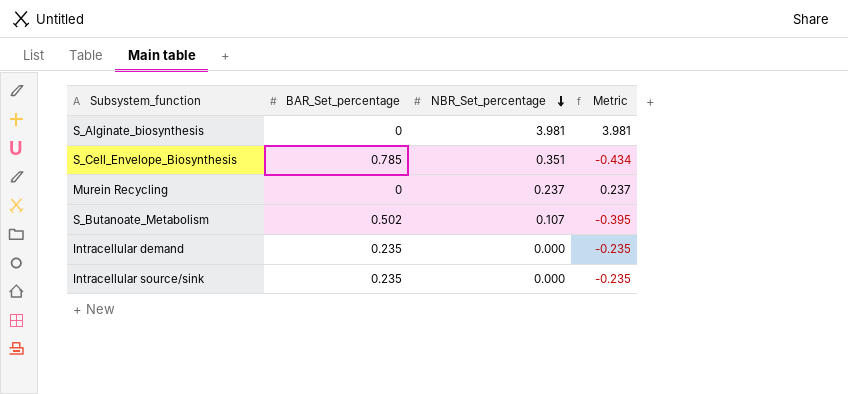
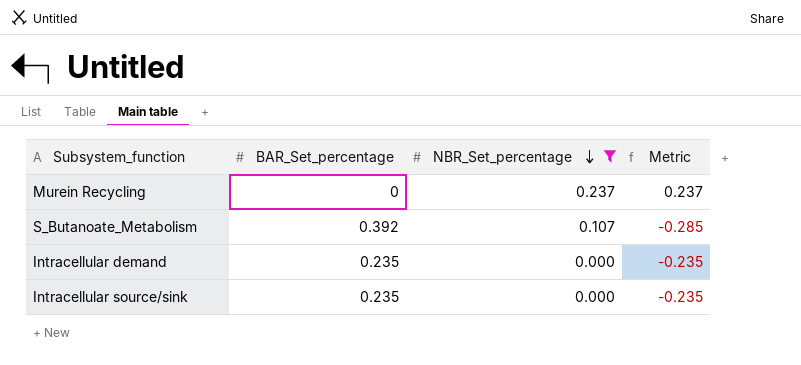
filter: none -> NBR_Set_percentage <= 0.237
S_Butanoate_Metabolism | BAR_Set_percentage: 0.502 -> 0.392
S_Butanoate_Metabolism | Metric: -0.395 -> -0.285

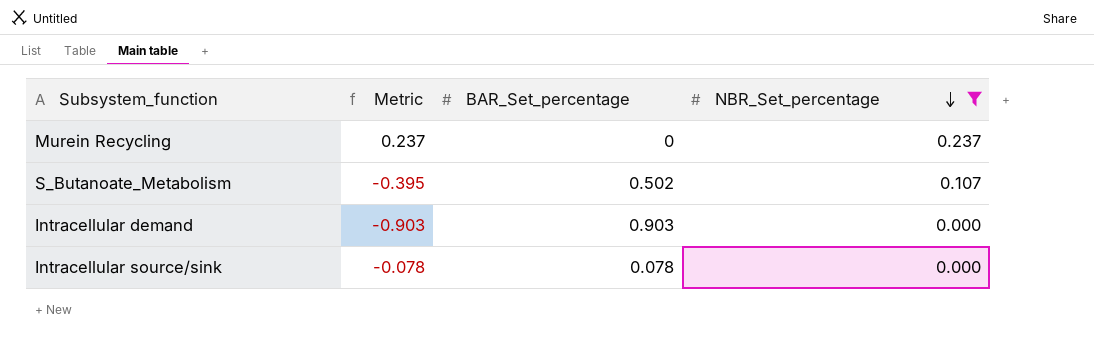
column Metric | position: 4 -> 2
S_Butanoate_Metabolism | Metric: -0.285 -> -0.395
S_Butanoate_Metabolism | BAR_Set_percentage: 0.392 -> 0.502
Intracellular demand | Metric: -0.235 -> -0.903
Intracellular demand | BAR_Set_percentage: 0.235 -> 0.903
Intracellular source/sink | Metric: -0.235 -> -0.078
Intracellular source/sink | BAR_Set_percentage: 0.235 -> 0.078

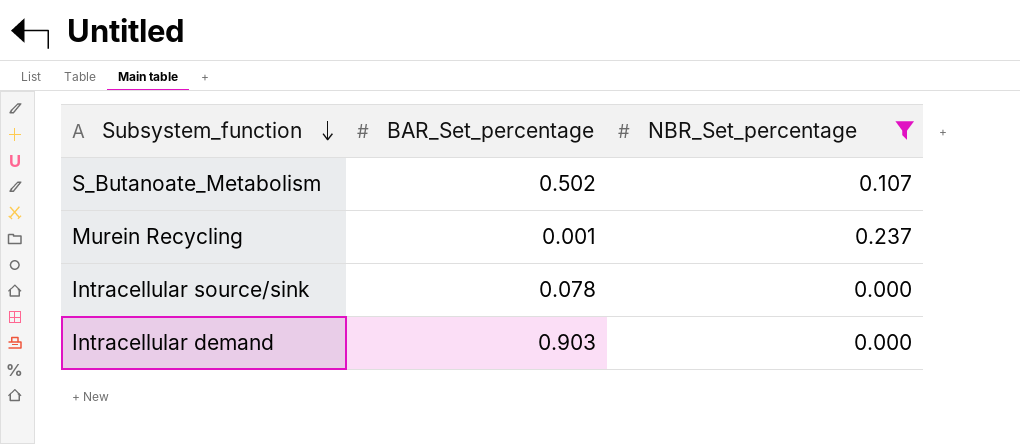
row order: NBR_Set_percentage descending -> Subsystem_function descending
column Metric | formula: [NBR_Set_percentage] - [BAR_Set_percentage] -> none
Murein Recycling | BAR_Set_percentage: 0 -> 0.001

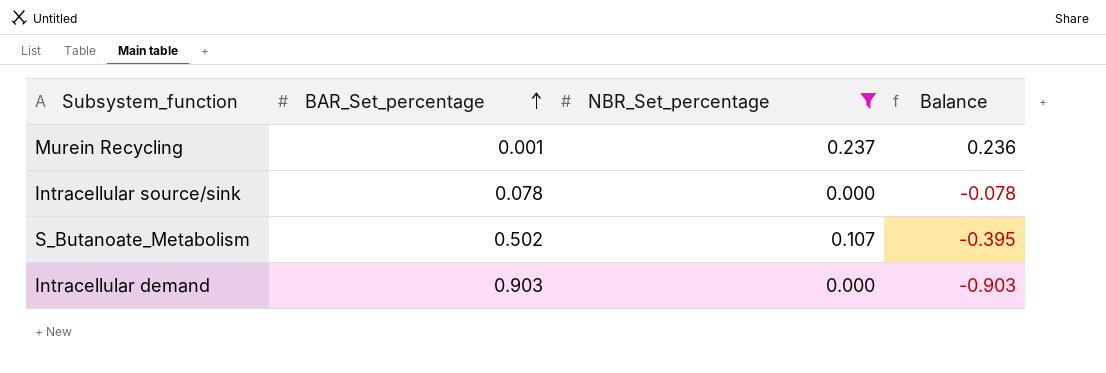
row order: Subsystem_function descending -> BAR_Set_percentage ascending
column Balance | formula: none -> [NBR_Set_percentage] - [BAR_Set_percentage]

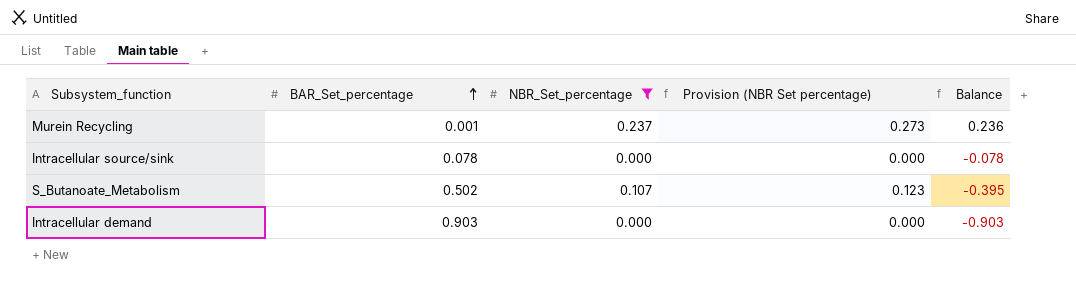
column Provision (NBR Set percentage) | formula: none -> [NBR_Set_percentage] * 1.15

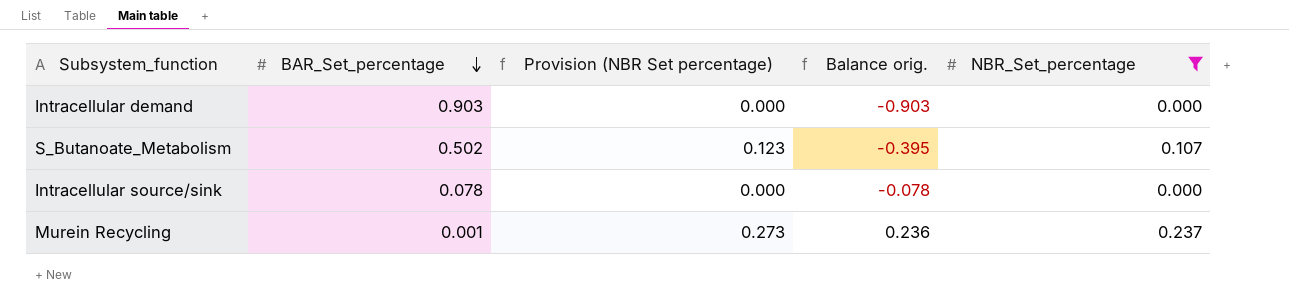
row order: BAR_Set_percentage ascending -> BAR_Set_percentage descending
column name: Balance -> Balance orig.
column NBR_Set_percentage | position: 3 -> 5

